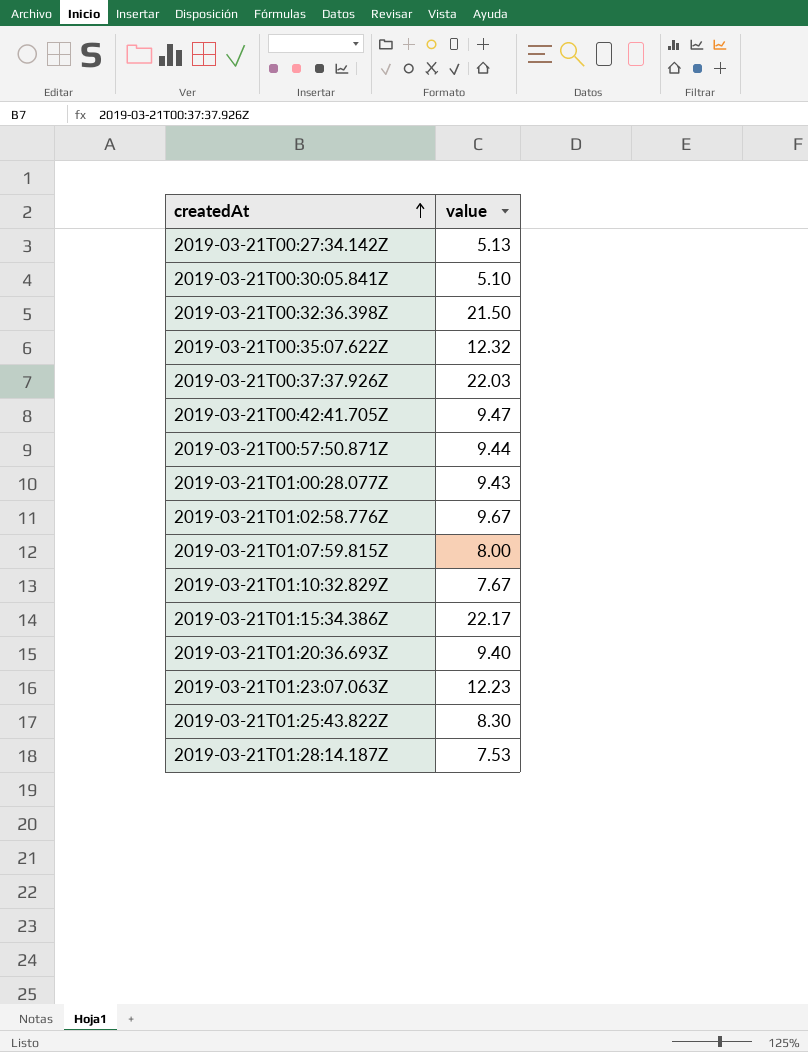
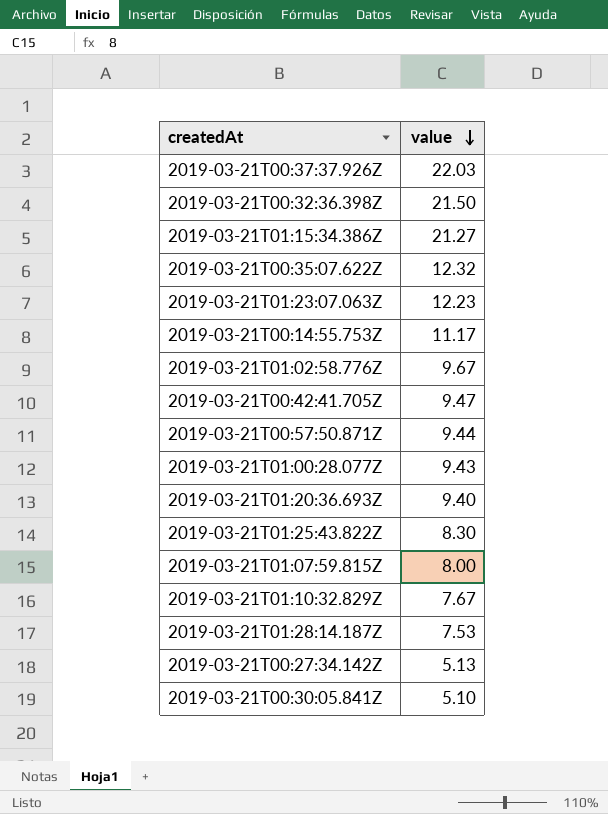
row order: createdAt ascending -> value descending
2019-03-21T01:15:34.386Z | value: 22.17 -> 21.27
row 2019-03-21T00:14:55.753Z: none -> 11.17

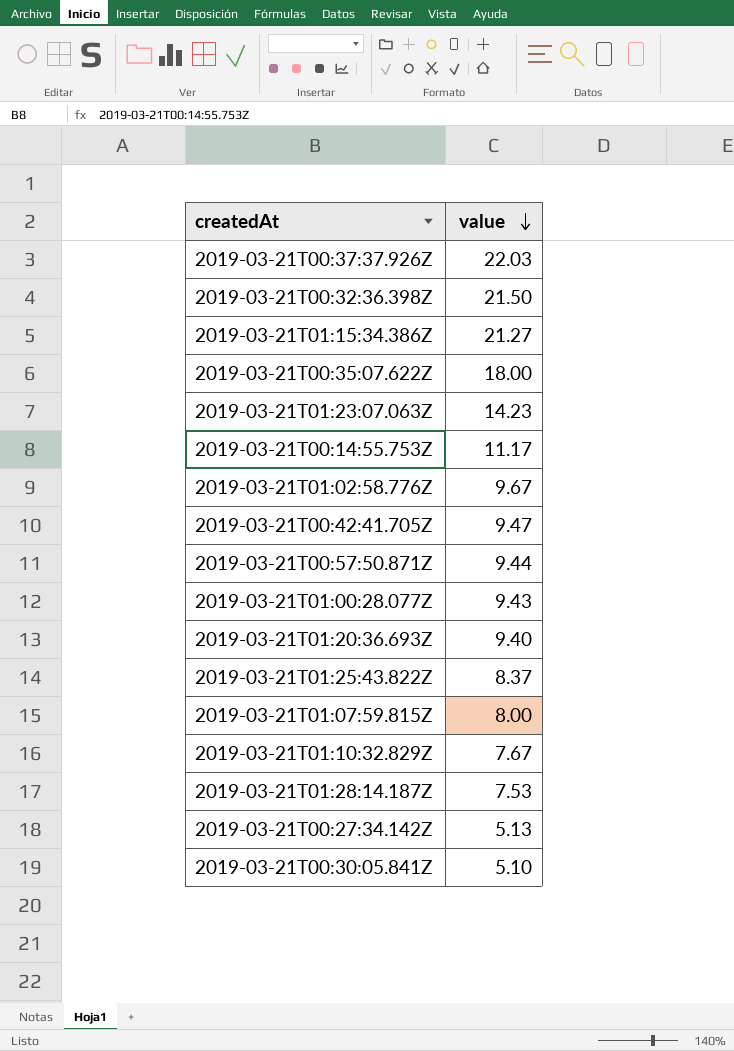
2019-03-21T00:35:07.622Z | value: 12.32 -> 18.00
2019-03-21T01:23:07.063Z | value: 12.23 -> 14.23
2019-03-21T01:25:43.822Z | value: 8.30 -> 8.37

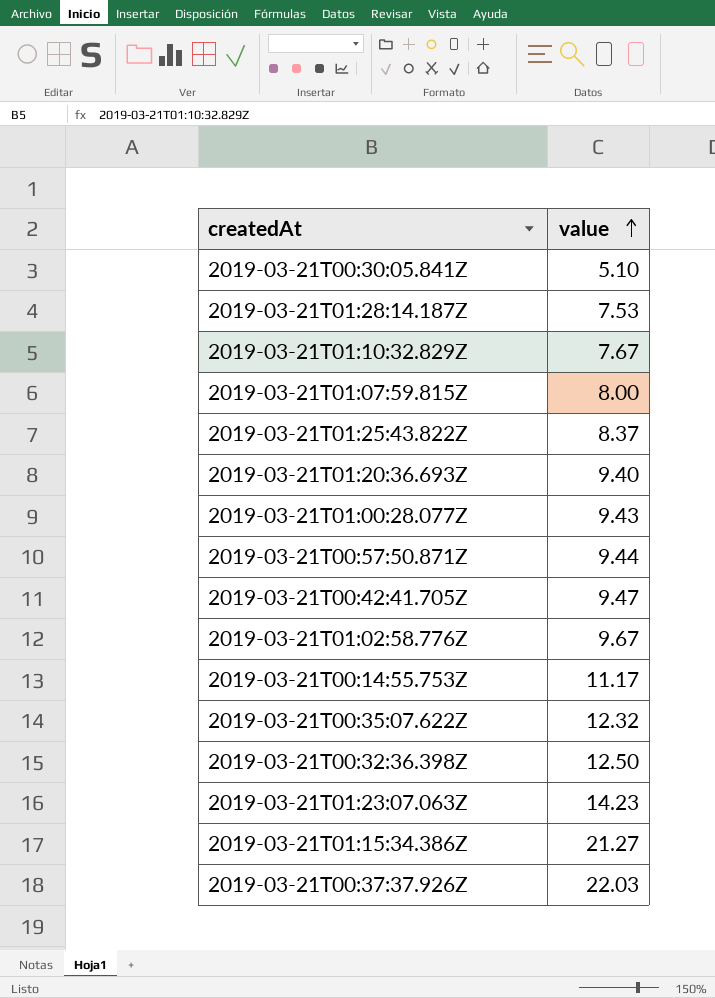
row order: value descending -> value ascending
row 2019-03-21T00:27:34.142Z: 5.13 -> none
2019-03-21T00:35:07.622Z | value: 18.00 -> 12.32
2019-03-21T00:32:36.398Z | value: 21.50 -> 12.50

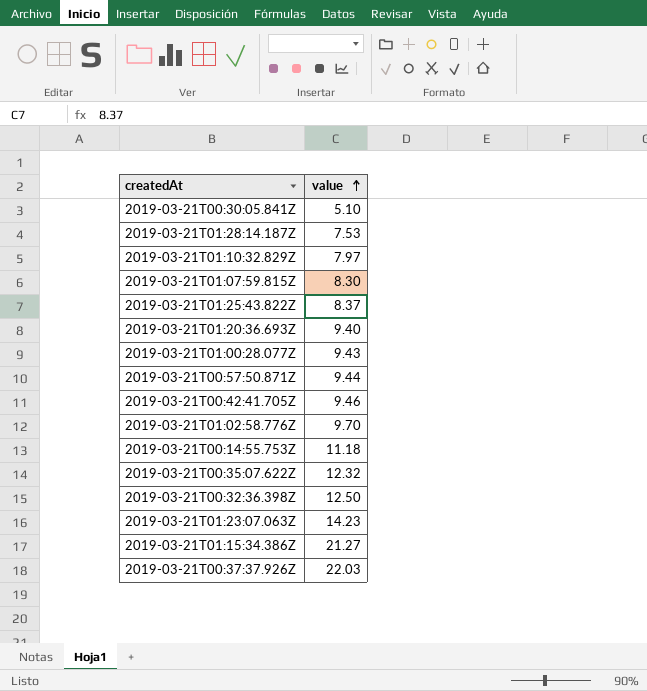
2019-03-21T01:10:32.829Z | value: 7.67 -> 7.97
2019-03-21T01:07:59.815Z | value: 8.00 -> 8.30
2019-03-21T00:42:41.705Z | value: 9.47 -> 9.46
2019-03-21T01:02:58.776Z | value: 9.67 -> 9.70
2019-03-21T00:14:55.753Z | value: 11.17 -> 11.18

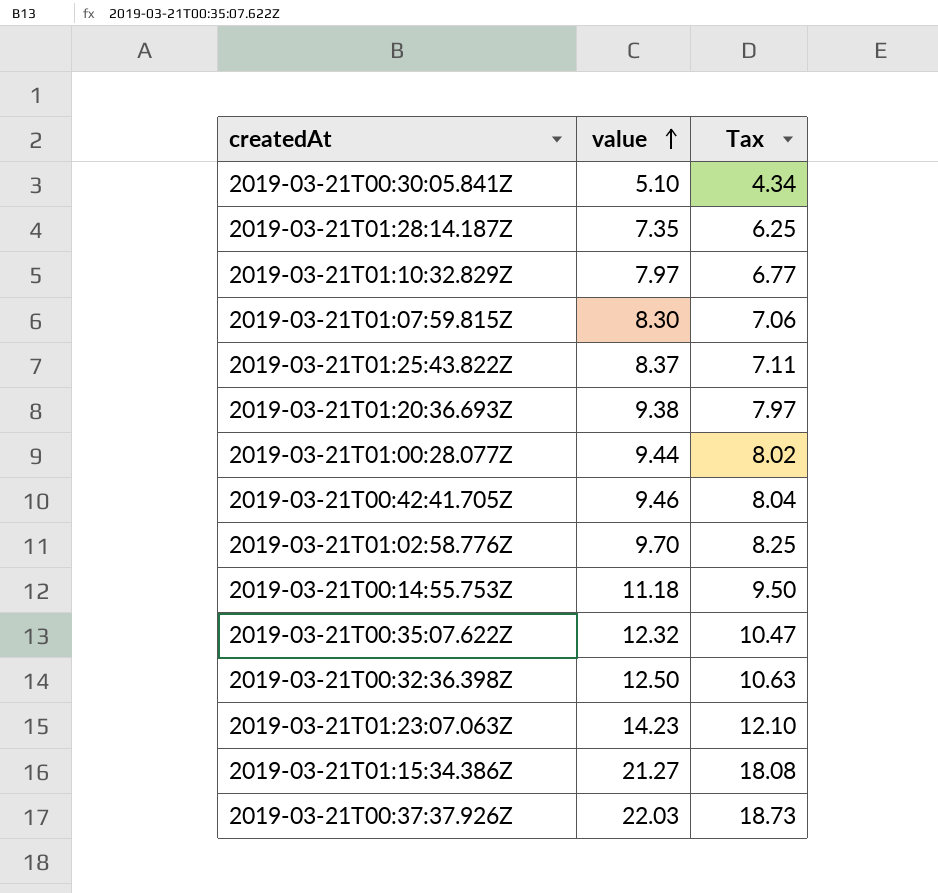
column Tax | formula: none -> [value] * 0.85
row 2019-03-21T00:57:50.871Z: 9.44 -> none
2019-03-21T01:28:14.187Z | value: 7.53 -> 7.35
2019-03-21T01:20:36.693Z | value: 9.40 -> 9.38
2019-03-21T01:00:28.077Z | value: 9.43 -> 9.44

